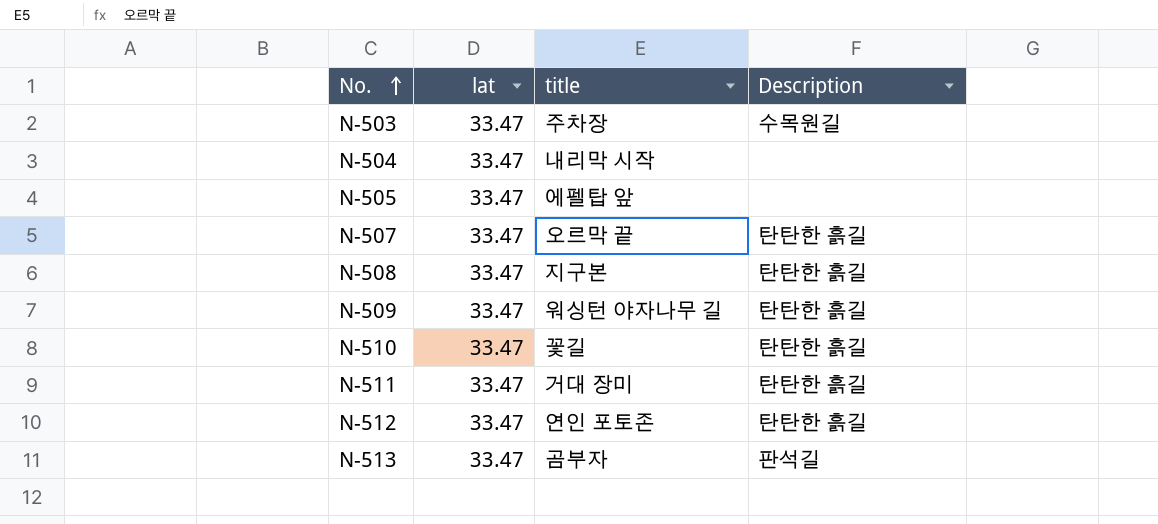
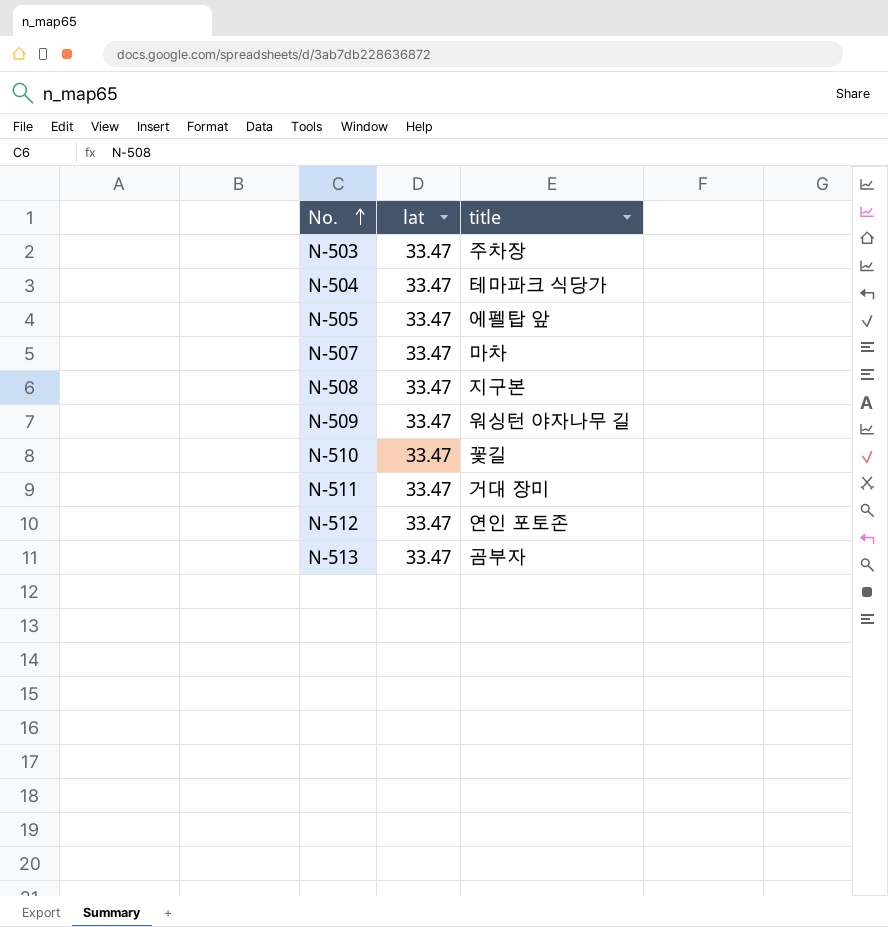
column Description | position: 4 -> none
N-504 | title: 내리막 시작 -> 테마파크 식당가
N-507 | title: 오르막 끝 -> 마차

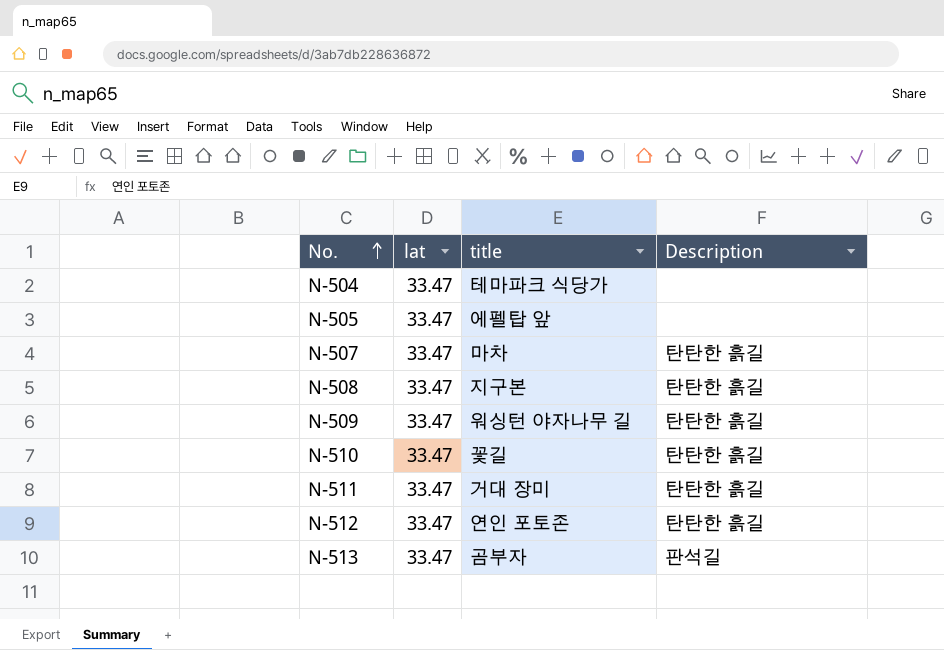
column Description | position: none -> 4
row N-503: 33.47 | 주차장 -> none

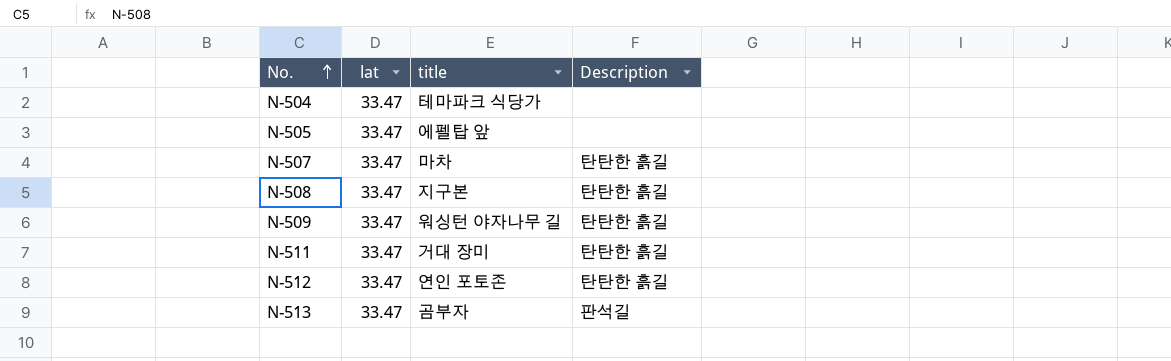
row N-510: 33.47 | 꽃길 | 탄탄한 흙길 -> none

